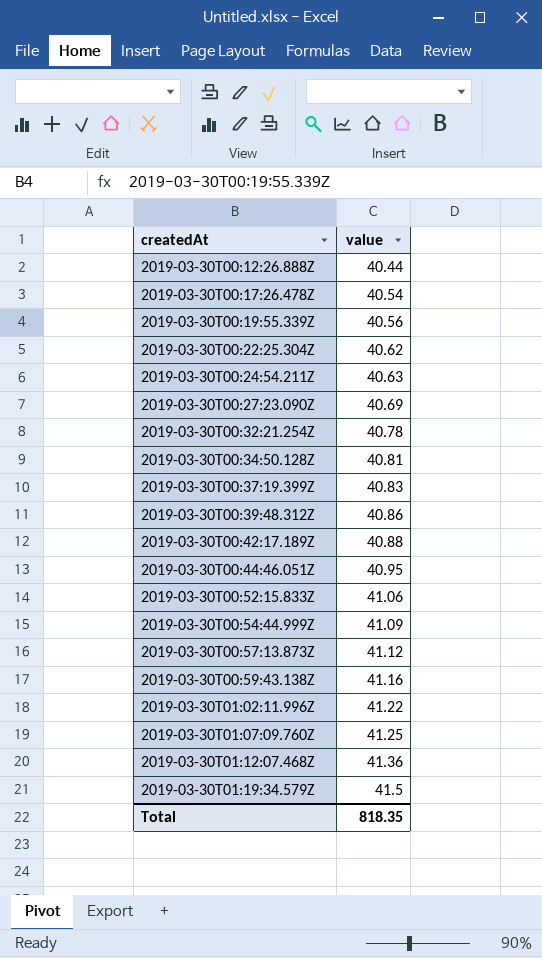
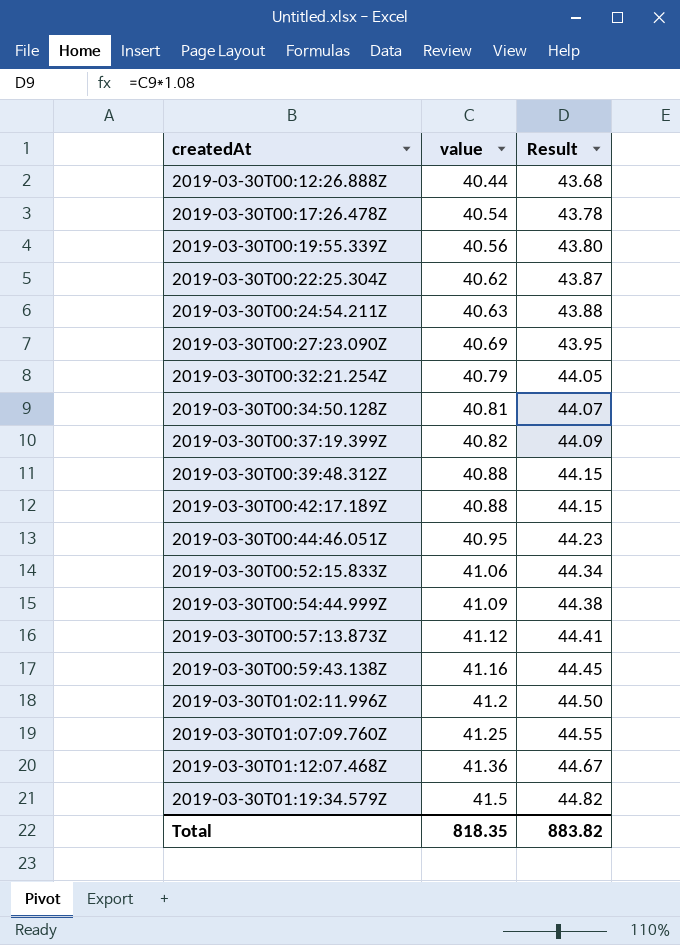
column Result | formula: none -> [value] * 1.08
2019-03-30T00:32:21.254Z | value: 40.78 -> 40.79
2019-03-30T00:37:19.399Z | value: 40.83 -> 40.82
2019-03-30T00:39:48.312Z | value: 40.86 -> 40.88
2019-03-30T01:02:11.996Z | value: 41.22 -> 41.2

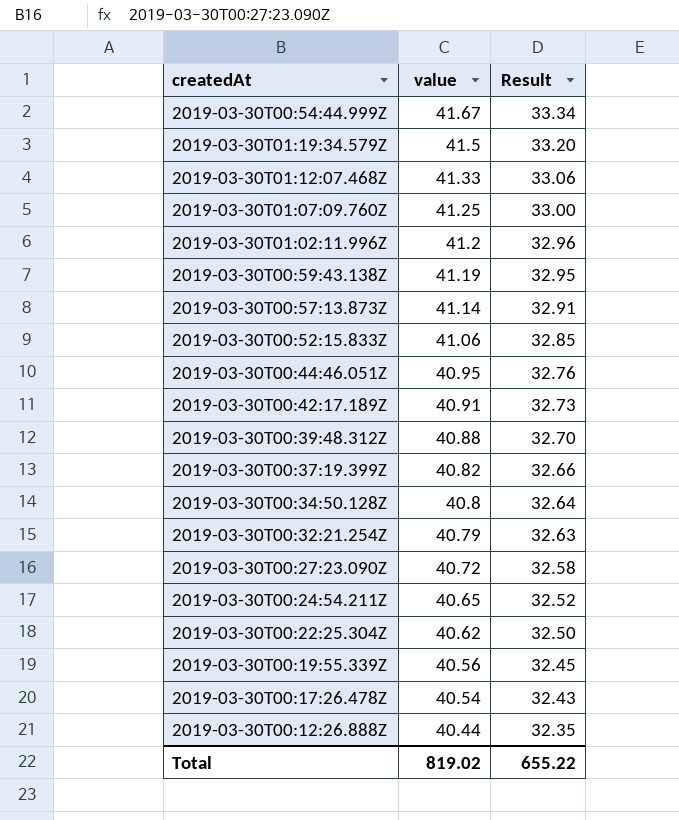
row order: createdAt ascending -> value descending
column Result | formula: [value] * 1.08 -> [value] * 0.8
2019-03-30T00:54:44.999Z | value: 41.09 -> 41.67
2019-03-30T01:12:07.468Z | value: 41.36 -> 41.33
2019-03-30T00:59:43.138Z | value: 41.16 -> 41.19
2019-03-30T00:57:13.873Z | value: 41.12 -> 41.14
2019-03-30T00:42:17.189Z | value: 40.88 -> 40.91
2019-03-30T00:34:50.128Z | value: 40.81 -> 40.8
2019-03-30T00:27:23.090Z | value: 40.69 -> 40.72
2019-03-30T00:24:54.211Z | value: 40.63 -> 40.65
Total | value: 818.35 -> 819.02
Total | Result: 883.82 -> 655.22

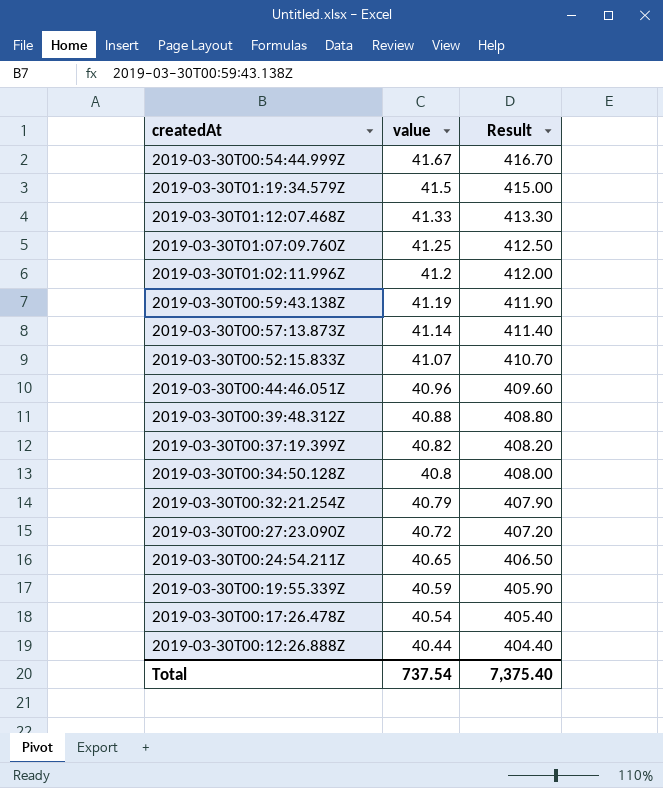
column Result | formula: [value] * 0.8 -> [value] * 10
row 2019-03-30T00:42:17.189Z: 40.91 | 32.73 -> none
row 2019-03-30T00:22:25.304Z: 40.62 | 32.50 -> none
2019-03-30T00:52:15.833Z | value: 41.06 -> 41.07
2019-03-30T00:44:46.051Z | value: 40.95 -> 40.96
2019-03-30T00:19:55.339Z | value: 40.56 -> 40.59
Total | value: 819.02 -> 737.54
Total | Result: 655.22 -> 7,375.40

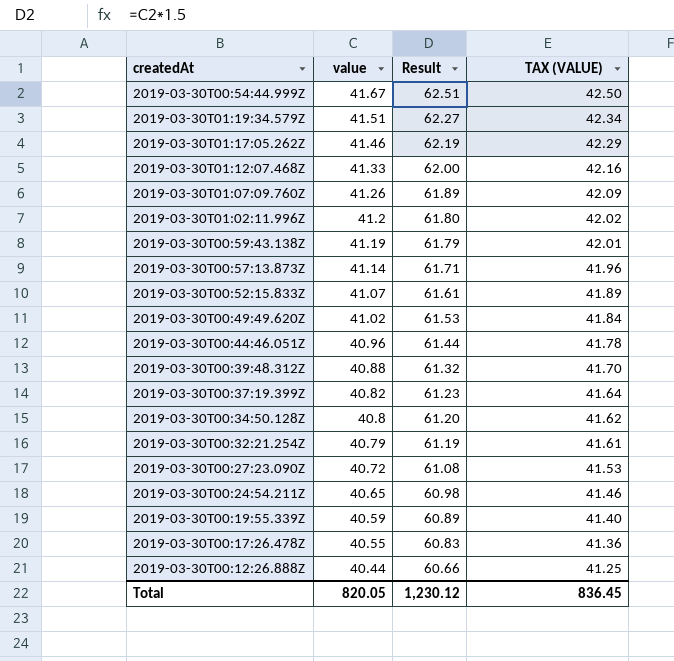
column Result | formula: [value] * 10 -> [value] * 1.5
column TAX (VALUE) | formula: none -> [value] * 1.02
2019-03-30T01:19:34.579Z | value: 41.5 -> 41.51
row 2019-03-30T01:17:05.262Z: none -> 41.46 | 62.19 | 42.29
2019-03-30T01:07:09.760Z | value: 41.25 -> 41.26
row 2019-03-30T00:49:49.620Z: none -> 41.02 | 61.53 | 41.84
2019-03-30T00:17:26.478Z | value: 40.54 -> 40.55
Total | value: 737.54 -> 820.05
Total | Result: 7,375.40 -> 1,230.12

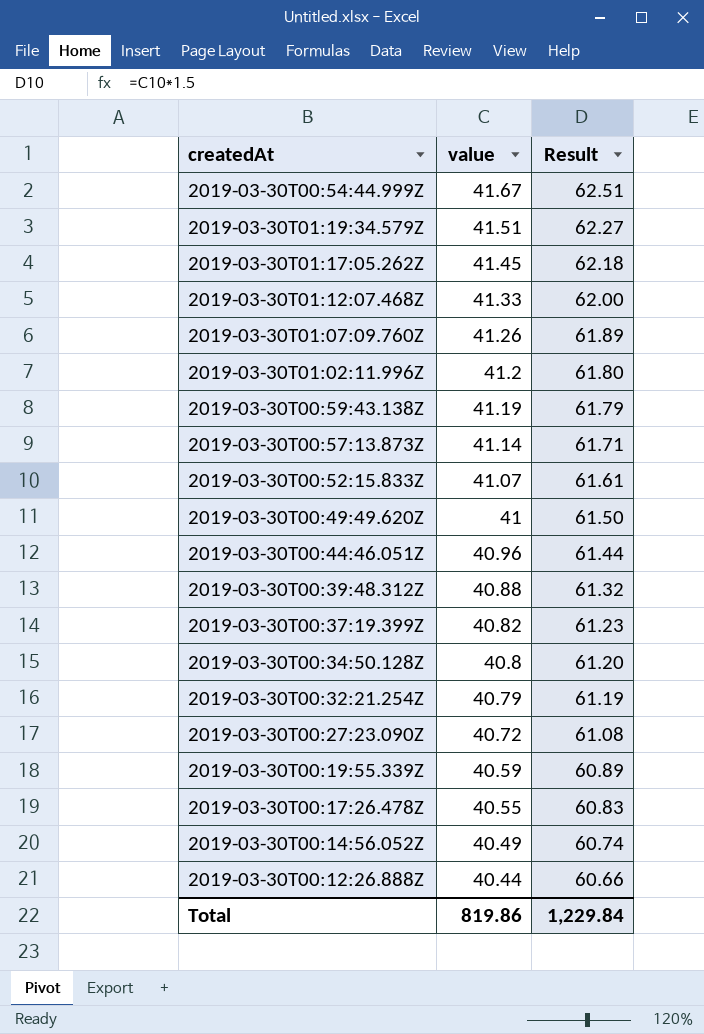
column TAX (VALUE) | formula: [value] * 1.02 -> none
row 2019-03-30T00:24:54.211Z: 40.65 | 60.98 | 41.46 -> none
2019-03-30T01:17:05.262Z | value: 41.46 -> 41.45
2019-03-30T01:17:05.262Z | Result: 62.19 -> 62.18
2019-03-30T00:49:49.620Z | value: 41.02 -> 41
2019-03-30T00:49:49.620Z | Result: 61.53 -> 61.50
row 2019-03-30T00:14:56.052Z: none -> 40.49 | 60.74
Total | value: 820.05 -> 819.86
Total | Result: 1,230.12 -> 1,229.84

